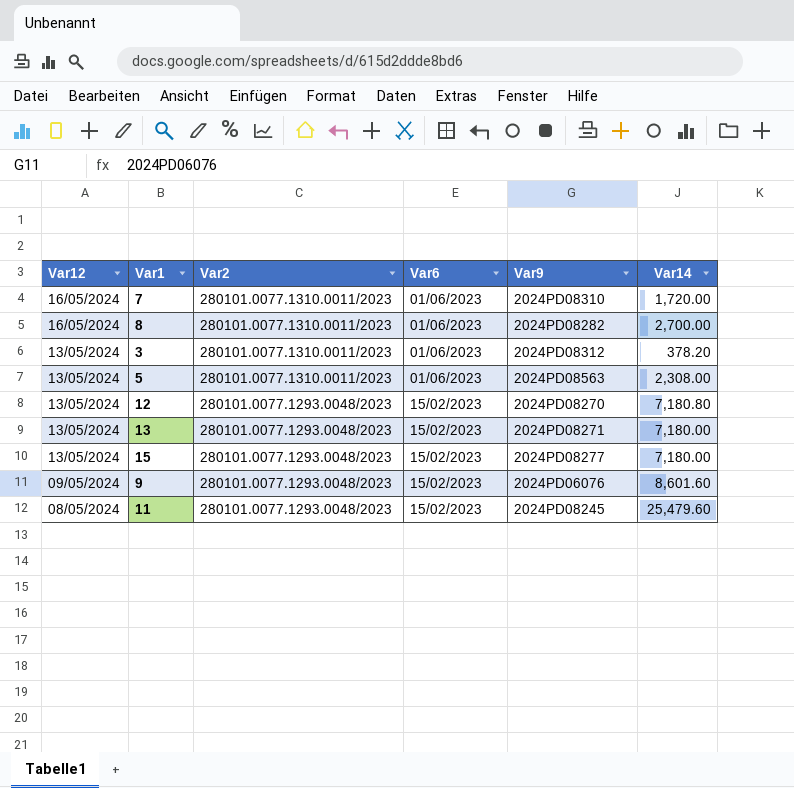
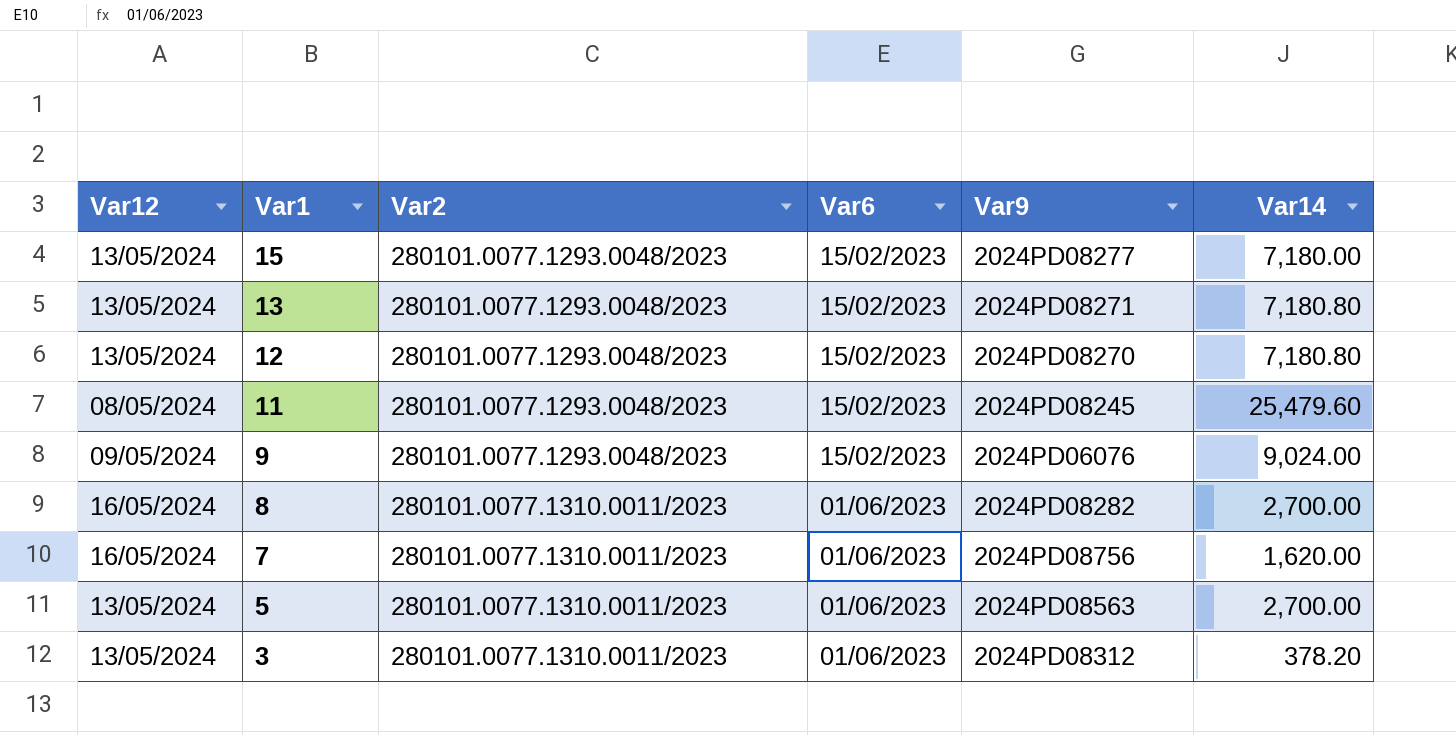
row order: Var12 descending -> Var1 descending
13 | Var14: 7,180.00 -> 7,180.80
9 | Var14: 8,601.60 -> 9,024.00
7 | Var9: 2024PD08310 -> 2024PD08756
7 | Var14: 1,720.00 -> 1,620.00
5 | Var14: 2,308.00 -> 2,700.00

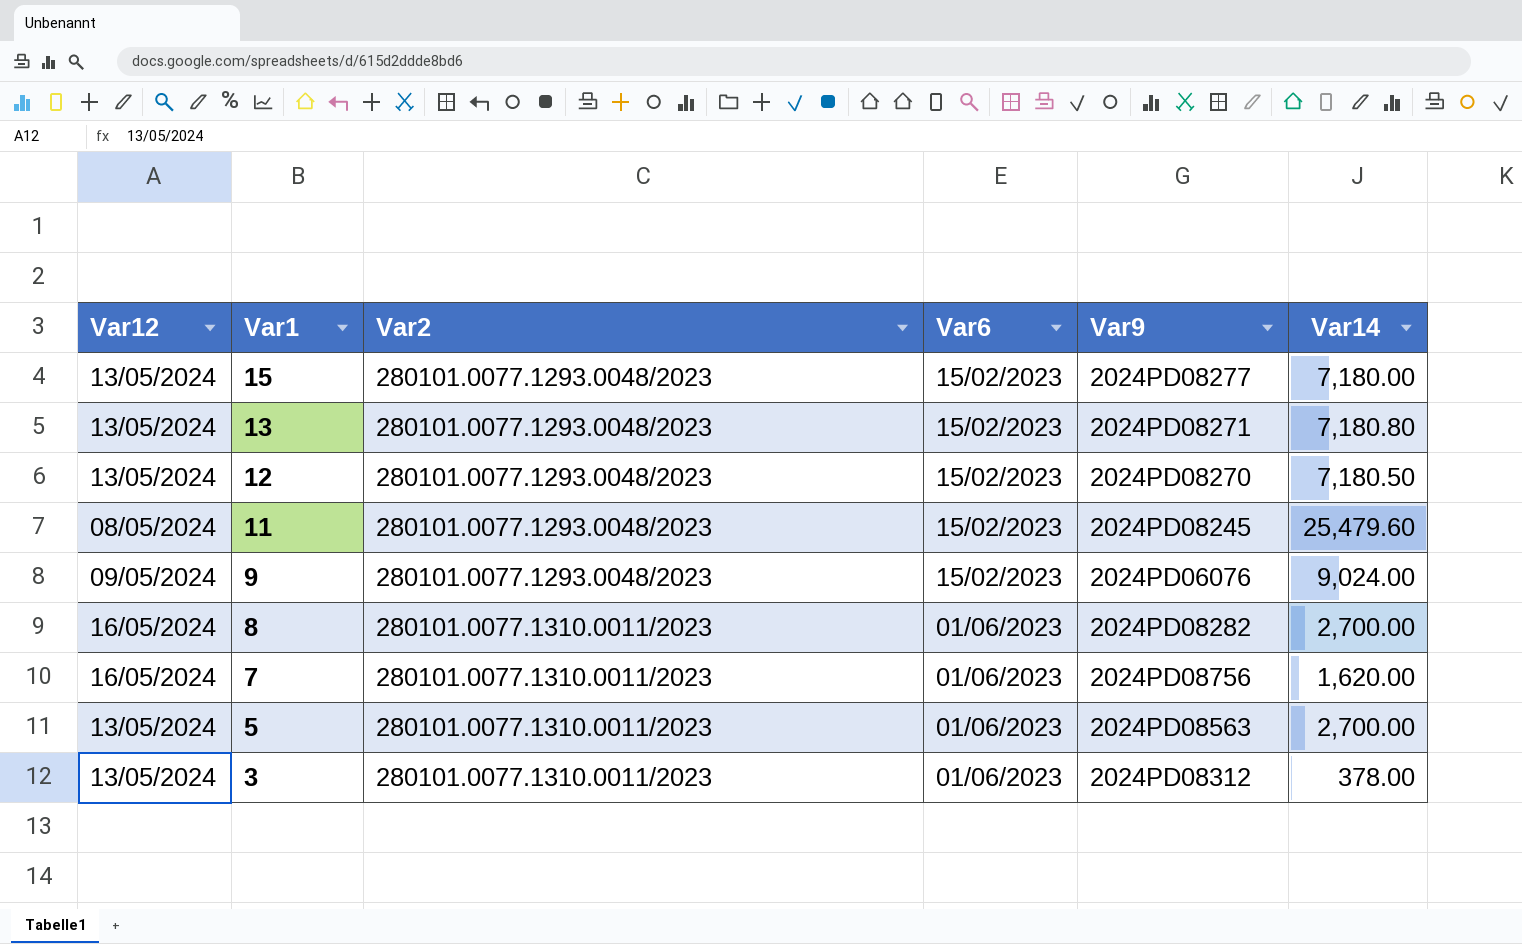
12 | Var14: 7,180.80 -> 7,180.50
3 | Var14: 378.20 -> 378.00

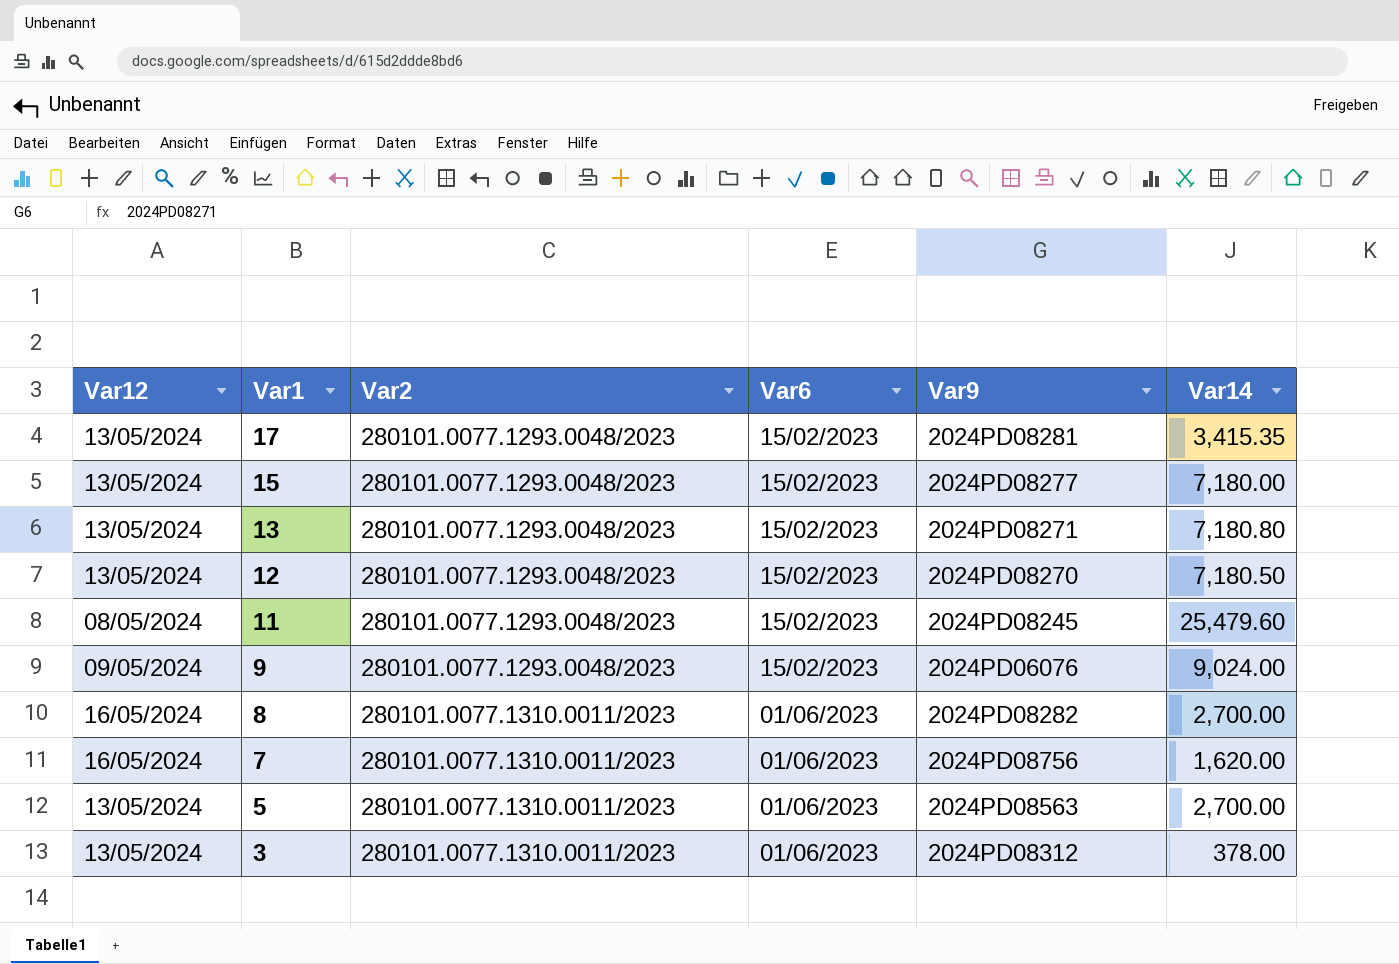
row 17: none -> 13/05/2024 | 280101.0077.1293.0048/2023 | 15/02/2023 | 2024PD08281 | 3,415.35

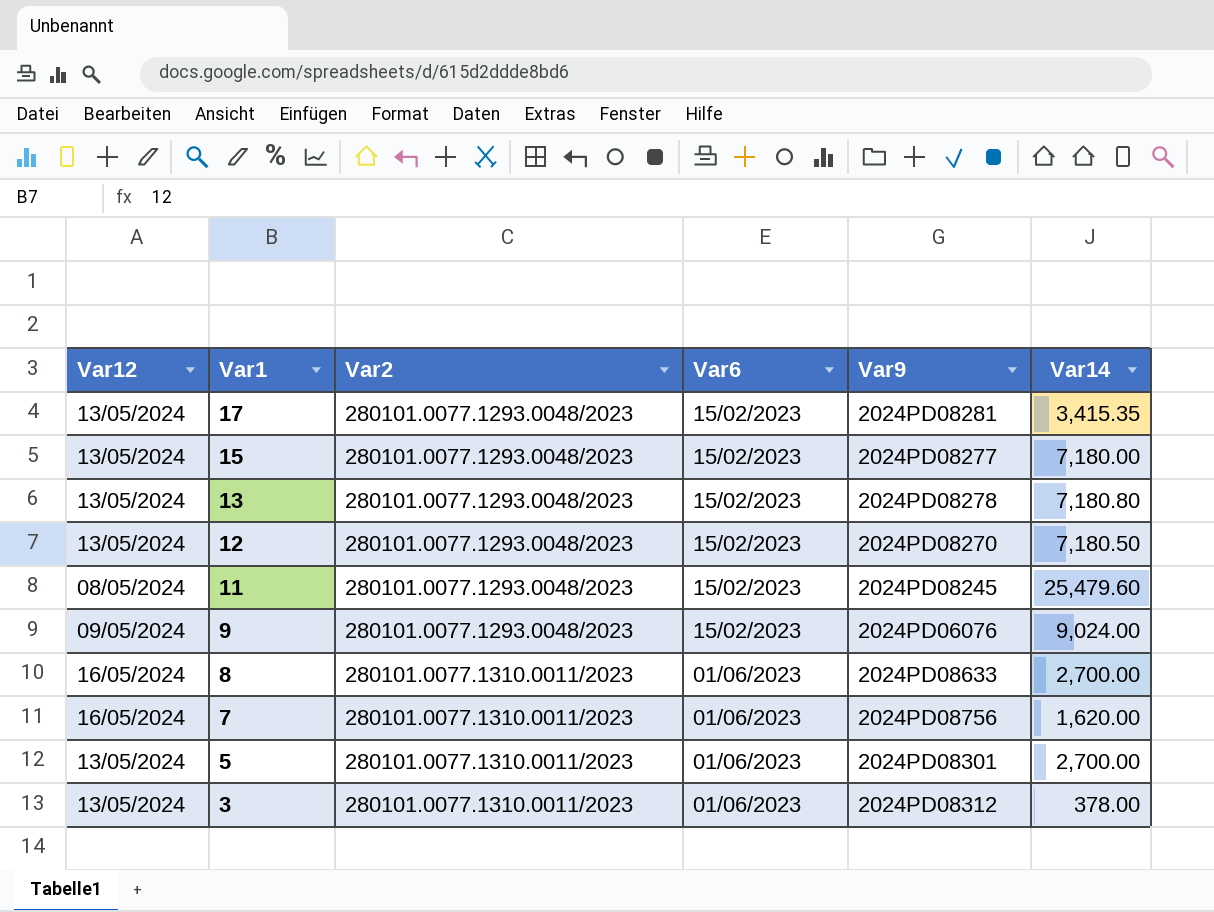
13 | Var9: 2024PD08271 -> 2024PD08278
8 | Var9: 2024PD08282 -> 2024PD08633
5 | Var9: 2024PD08563 -> 2024PD08301

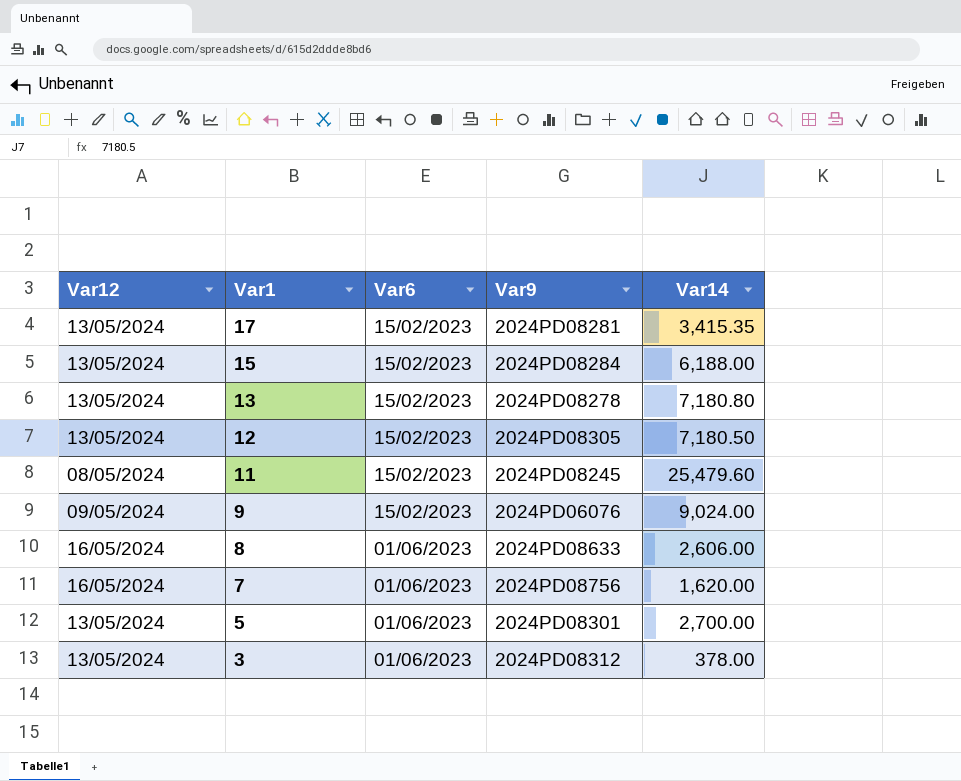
column Var2 | position: 3 -> none
15 | Var9: 2024PD08277 -> 2024PD08284
15 | Var14: 7,180.00 -> 6,188.00
12 | Var9: 2024PD08270 -> 2024PD08305
8 | Var14: 2,700.00 -> 2,606.00

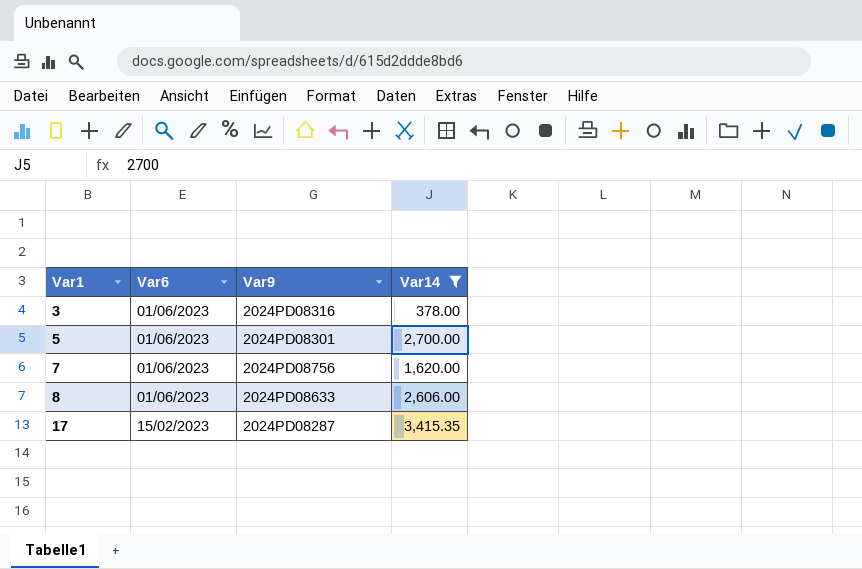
filter: none -> Var14 <= 3,415.35
row order: Var1 descending -> Var1 ascending
column Var12 | position: 1 -> none
3 | Var9: 2024PD08312 -> 2024PD08316
17 | Var9: 2024PD08281 -> 2024PD08287

